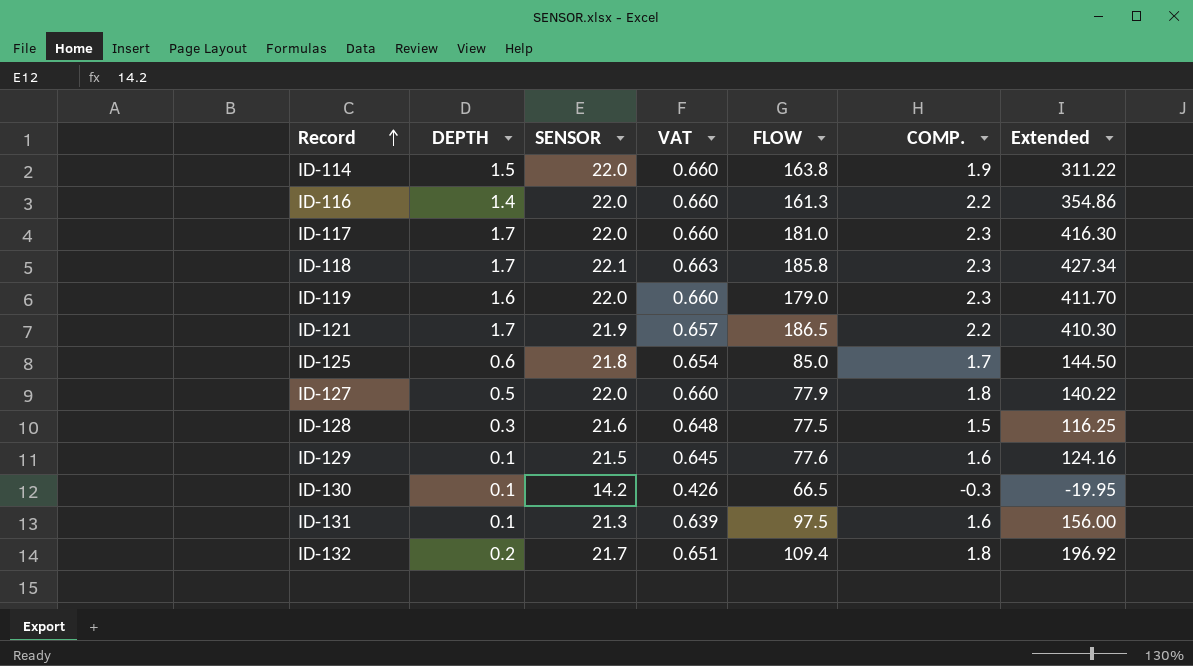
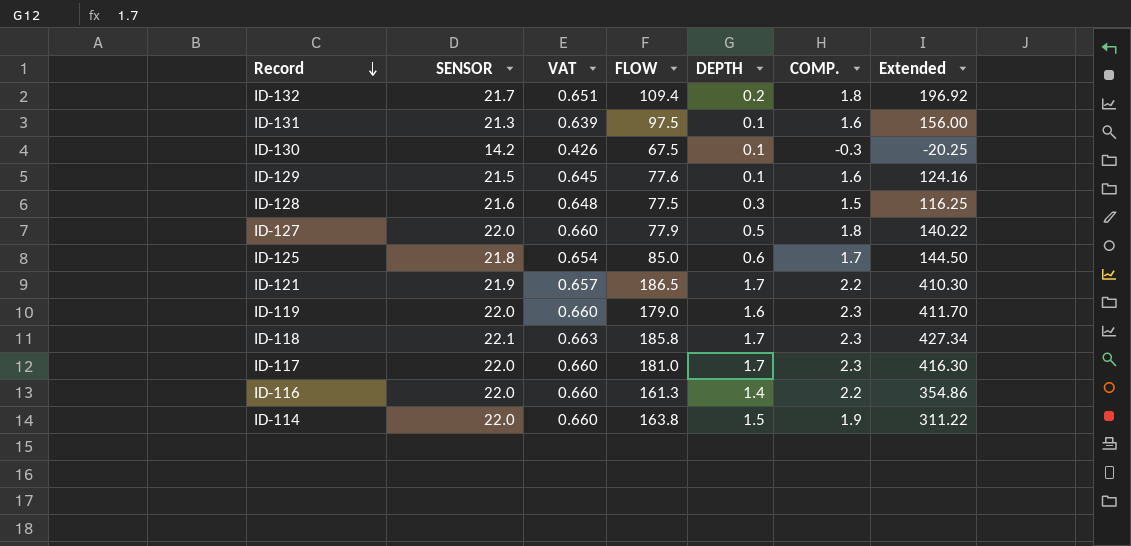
row order: Record ascending -> Record descending
column DEPTH | position: 2 -> 5
ID-130 | FLOW: 66.5 -> 67.5
ID-130 | Extended: -19.95 -> -20.25

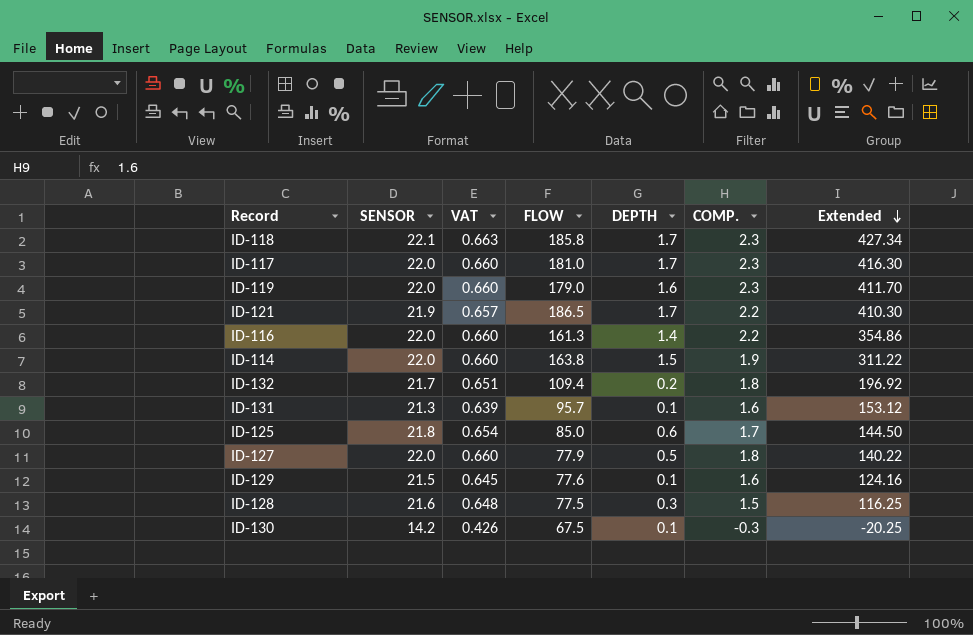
row order: Record descending -> Extended descending
ID-131 | FLOW: 97.5 -> 95.7
ID-131 | Extended: 156.00 -> 153.12

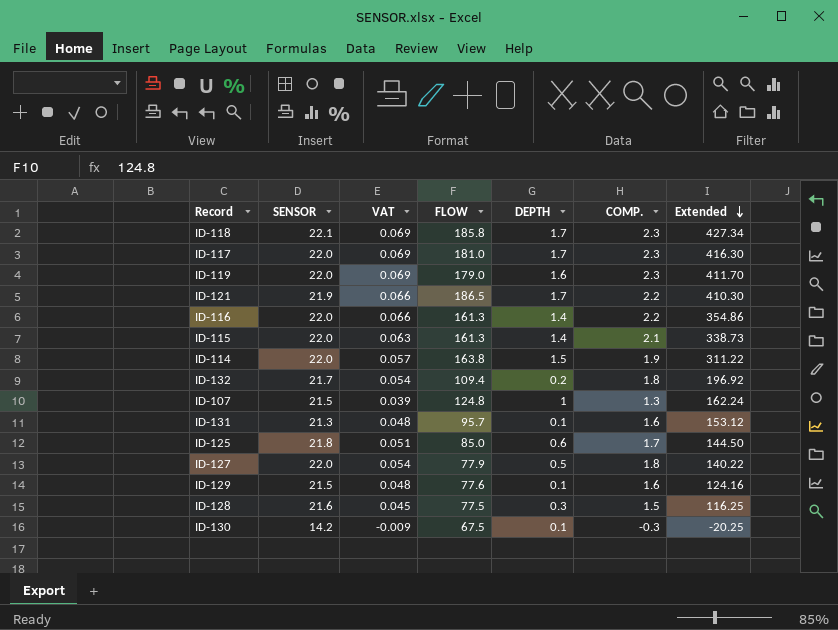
column VAT | formula: [SENSOR] * 0.03 -> [COMP.] * 0.03
row ID-115: none -> 22.0 | 0.063 | 161.3 | 1.4 | 2.1 | 338.73
row ID-107: none -> 21.5 | 0.039 | 124.8 | 1 | 1.3 | 162.24

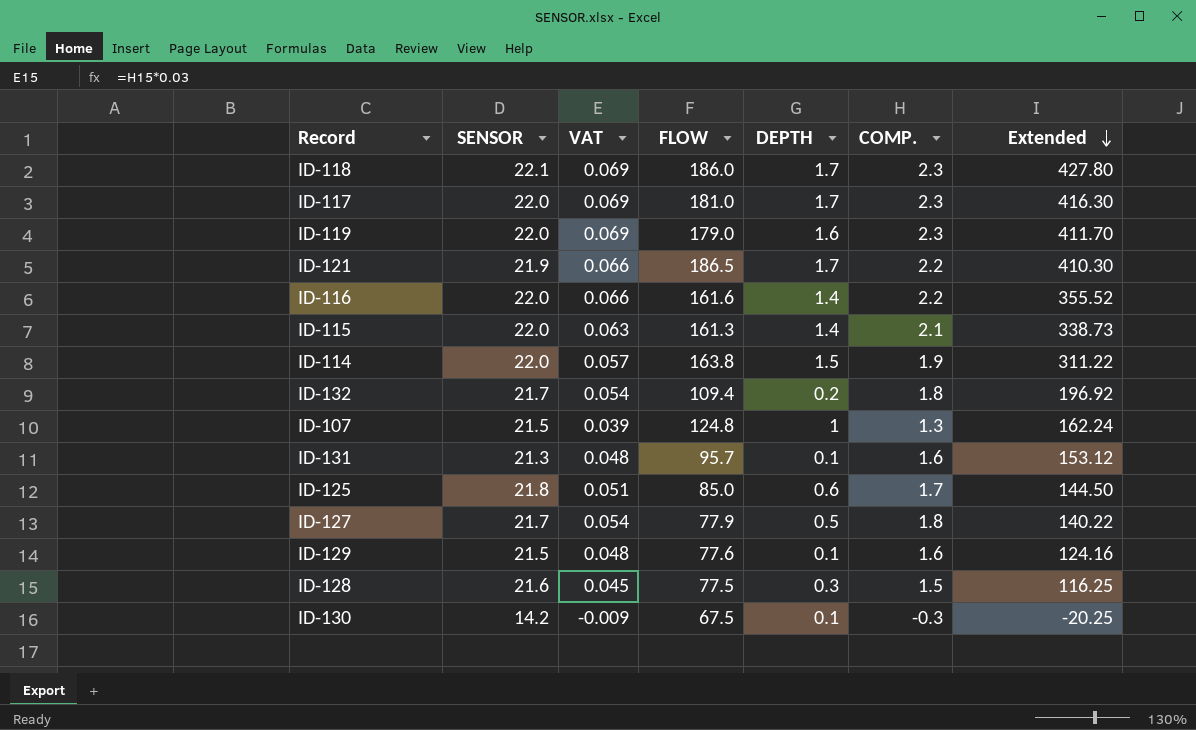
ID-118 | FLOW: 185.8 -> 186.0
ID-118 | Extended: 427.34 -> 427.80
ID-116 | FLOW: 161.3 -> 161.6
ID-116 | Extended: 354.86 -> 355.52
ID-127 | SENSOR: 22.0 -> 21.7

